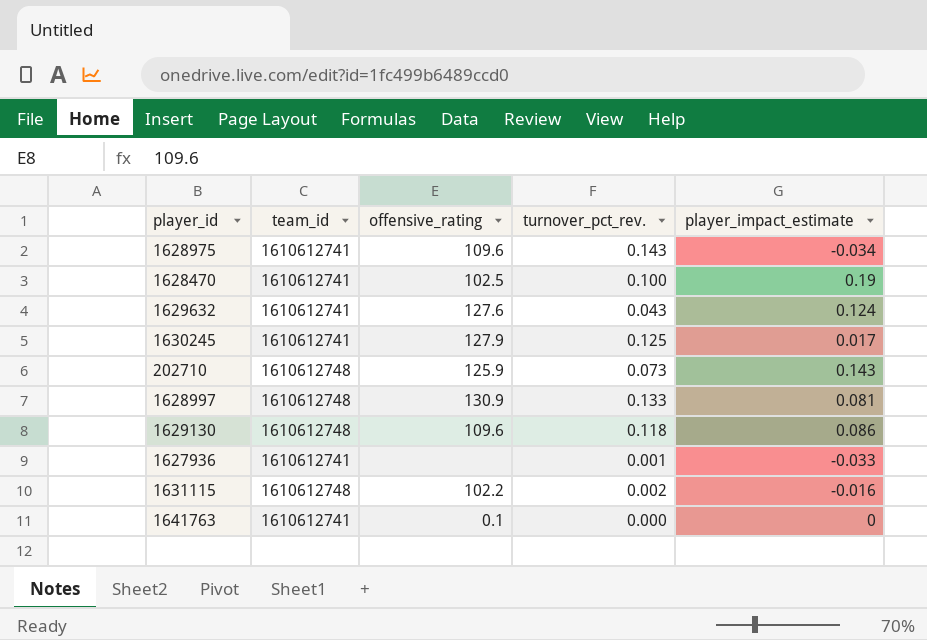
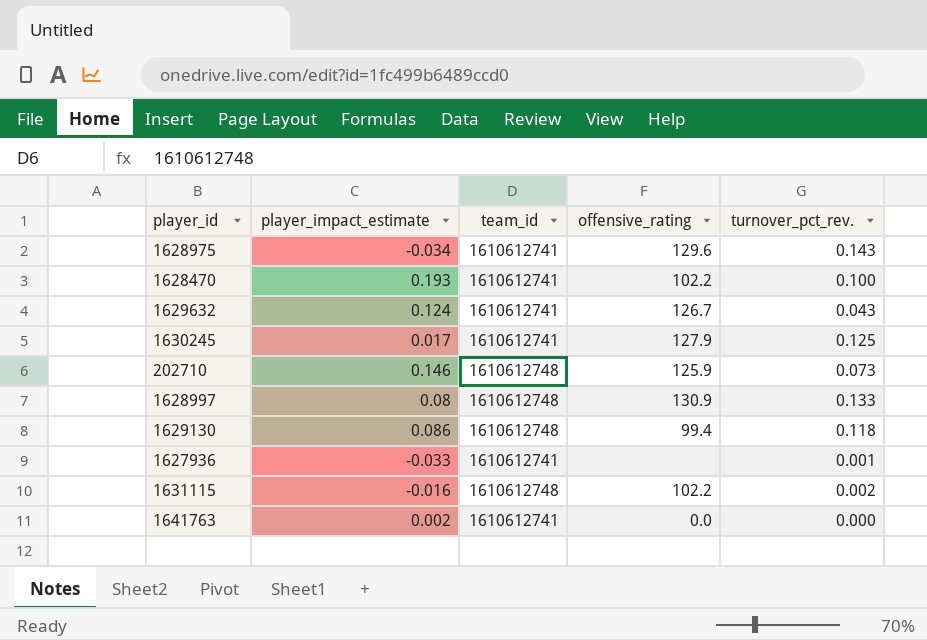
column player_impact_estimate | position: 5 -> 2
1628975 | offensive_rating: 109.6 -> 129.6
1628470 | player_impact_estimate: 0.19 -> 0.193
1628470 | offensive_rating: 102.5 -> 102.2
1629632 | offensive_rating: 127.6 -> 126.7
202710 | player_impact_estimate: 0.143 -> 0.146
1628997 | player_impact_estimate: 0.081 -> 0.08
1629130 | offensive_rating: 109.6 -> 99.4
1641763 | player_impact_estimate: 0 -> 0.002
1641763 | offensive_rating: 0.1 -> 0.0

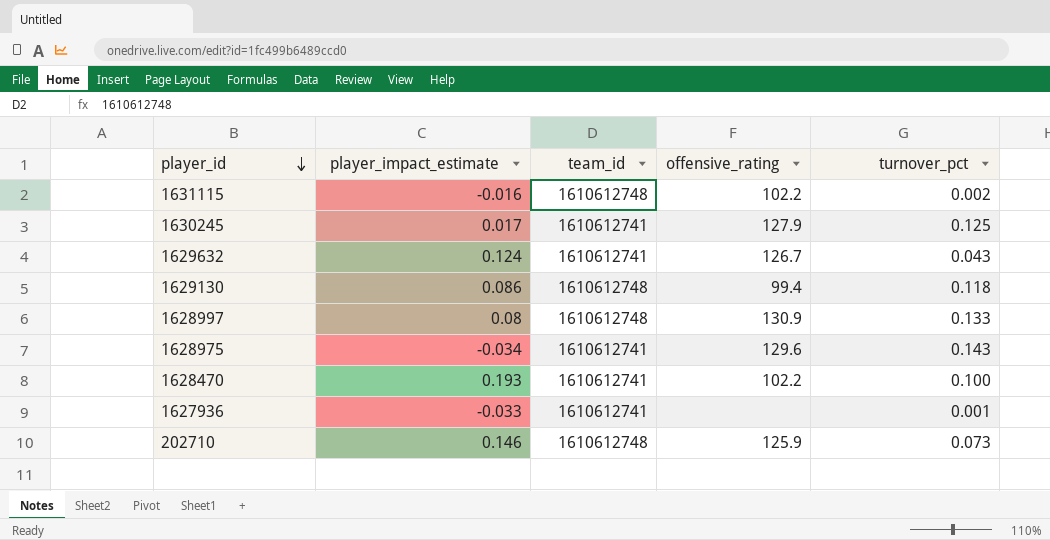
row order: none -> player_id descending
column name: turnover_pct_rev. -> turnover_pct
row 1641763: 0.002 | 1610612741 | 0.0 | 0.000 -> none

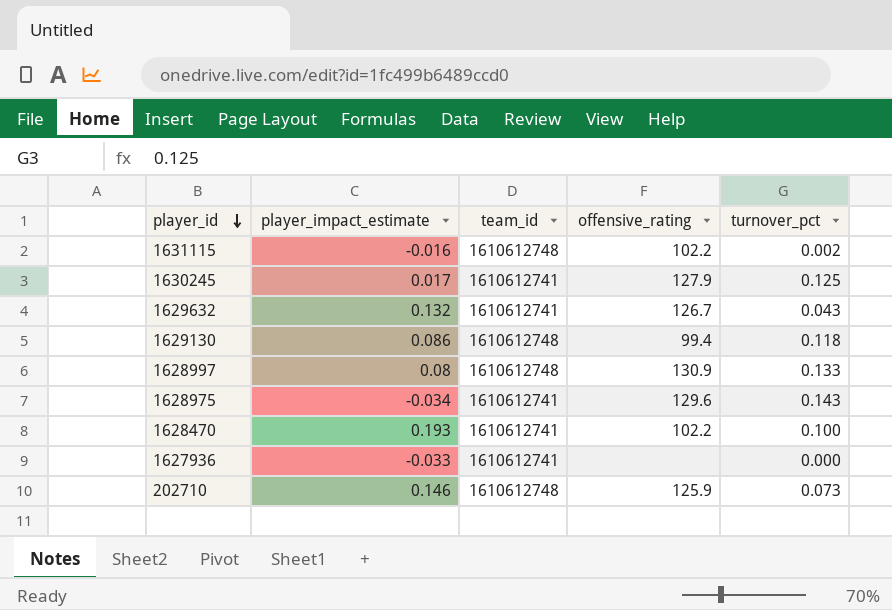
1629632 | player_impact_estimate: 0.124 -> 0.132
1627936 | turnover_pct: 0.001 -> 0.000

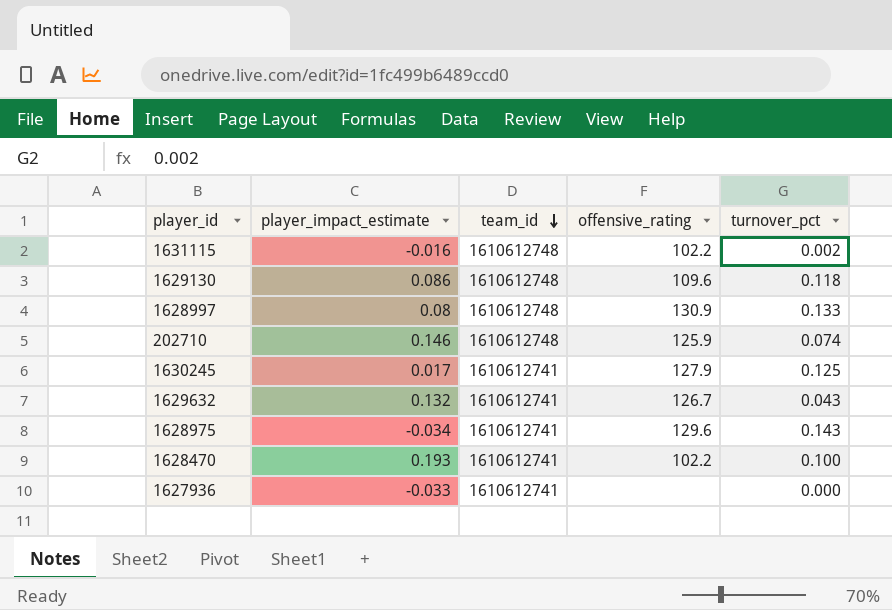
row order: player_id descending -> team_id descending
1629130 | offensive_rating: 99.4 -> 109.6
202710 | turnover_pct: 0.073 -> 0.074

